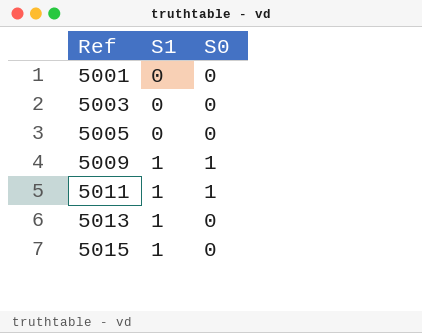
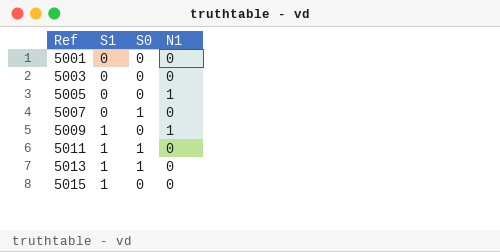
column N1 | position: none -> 4
row 5007: none -> 0 | 1 | 0
5009 | S0: 1 -> 0
5013 | S0: 0 -> 1

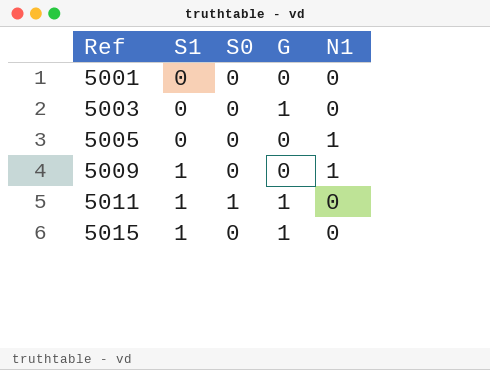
column G | position: none -> 4
row 5007: 0 | 1 | 0 -> none
row 5013: 1 | 1 | 0 -> none

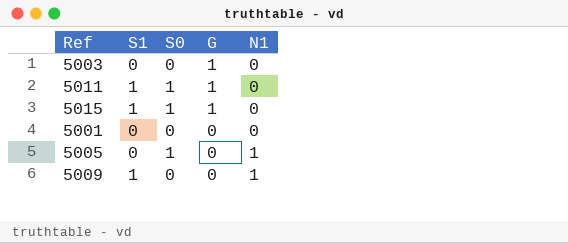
row order: Ref ascending -> G descending
5015 | S0: 0 -> 1
5005 | S0: 0 -> 1

